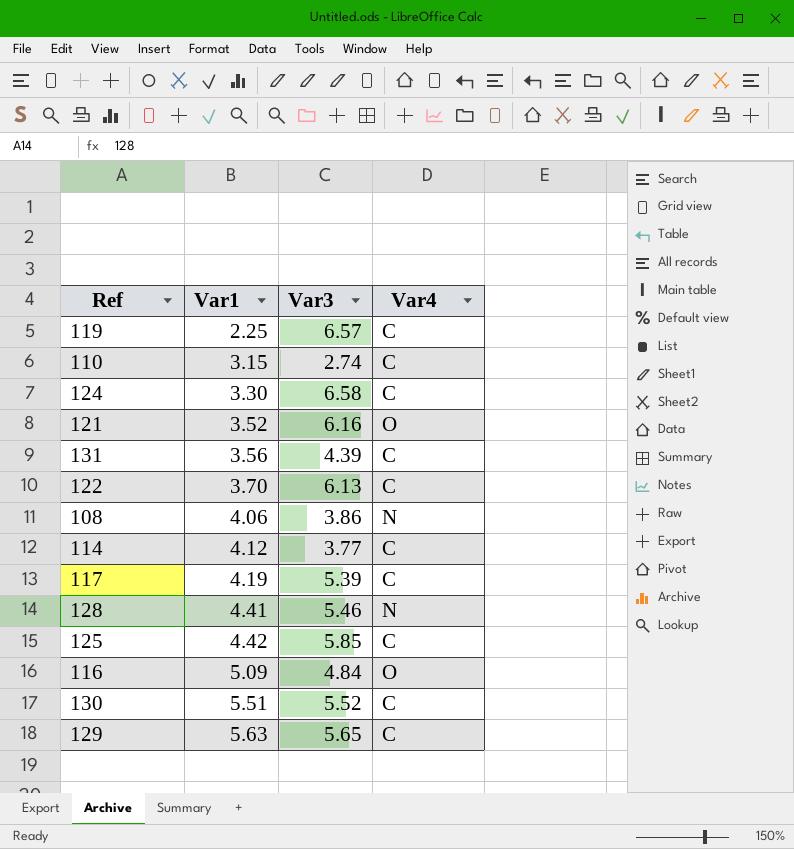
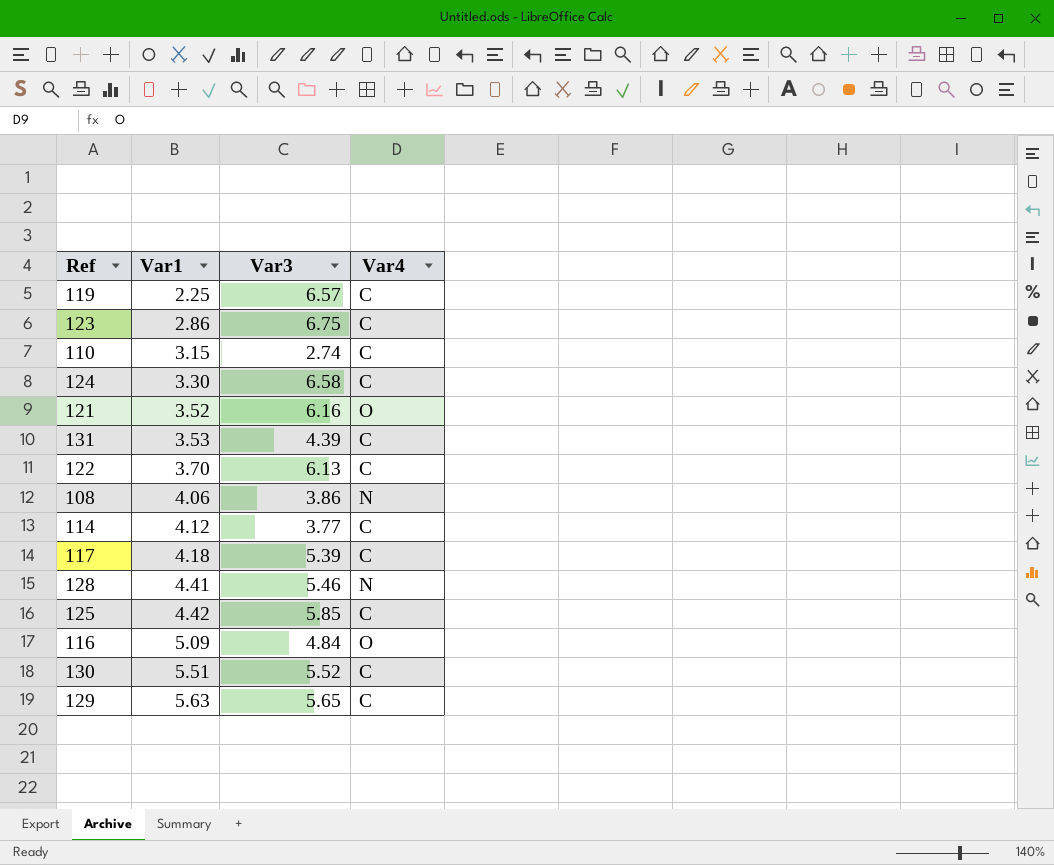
row 123: none -> 2.86 | 6.75 | C
131 | Var1: 3.56 -> 3.53
117 | Var1: 4.19 -> 4.18

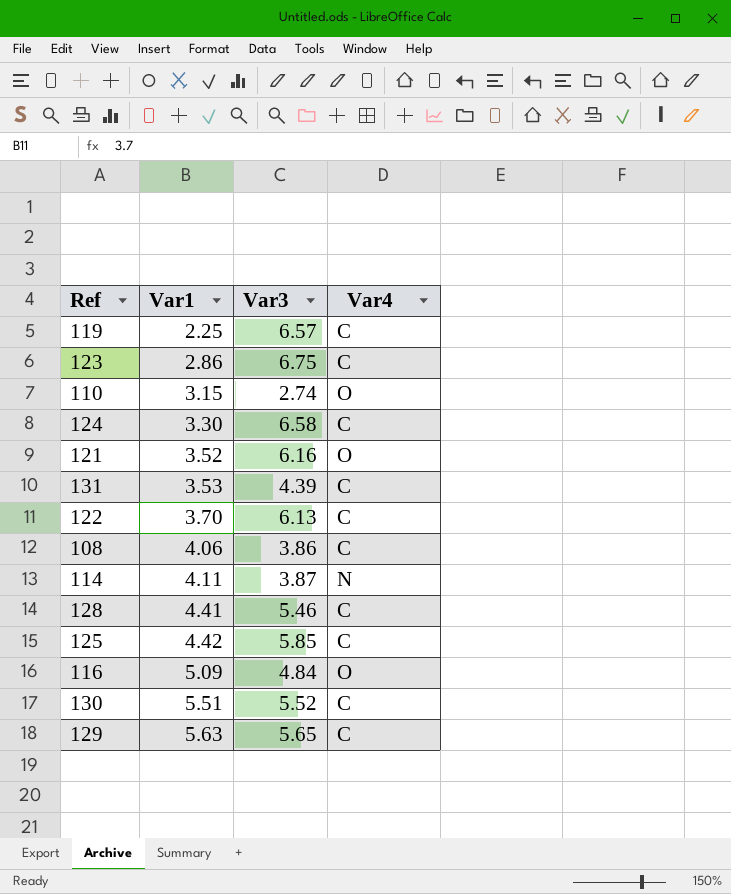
row 117: 4.18 | 5.39 | C -> none
110 | Var4: C -> O
108 | Var4: N -> C
114 | Var1: 4.12 -> 4.11
114 | Var3: 3.77 -> 3.87
114 | Var4: C -> N
128 | Var4: N -> C

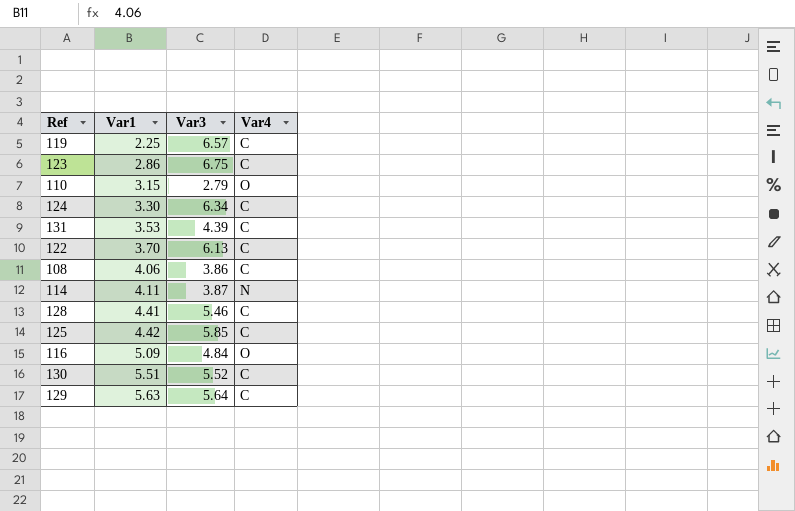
row 121: 3.52 | 6.16 | O -> none
110 | Var3: 2.74 -> 2.79
124 | Var3: 6.58 -> 6.34
129 | Var3: 5.65 -> 5.64

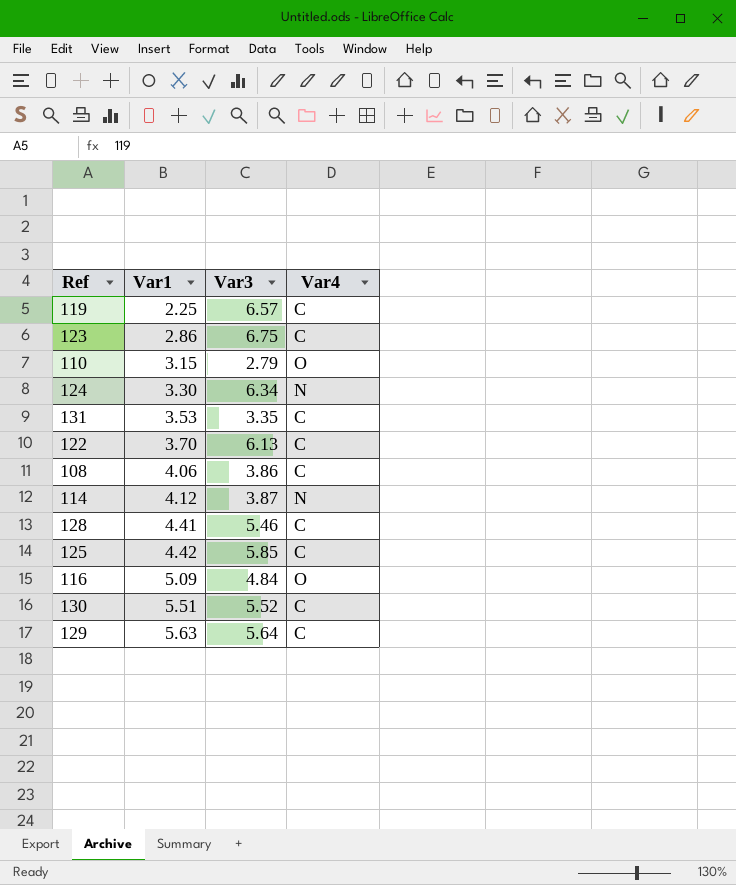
124 | Var4: C -> N
131 | Var3: 4.39 -> 3.35
114 | Var1: 4.11 -> 4.12

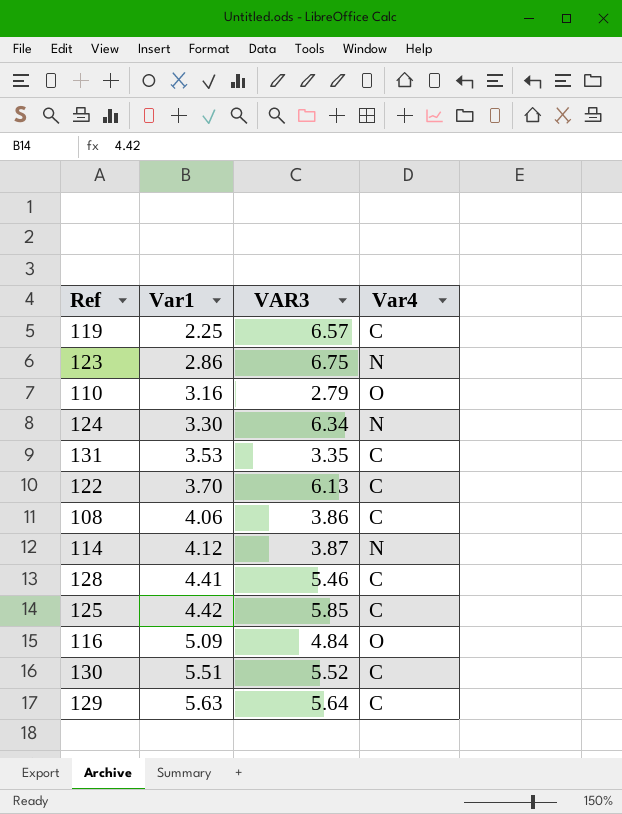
column name: Var3 -> VAR3
123 | Var4: C -> N
110 | Var1: 3.15 -> 3.16

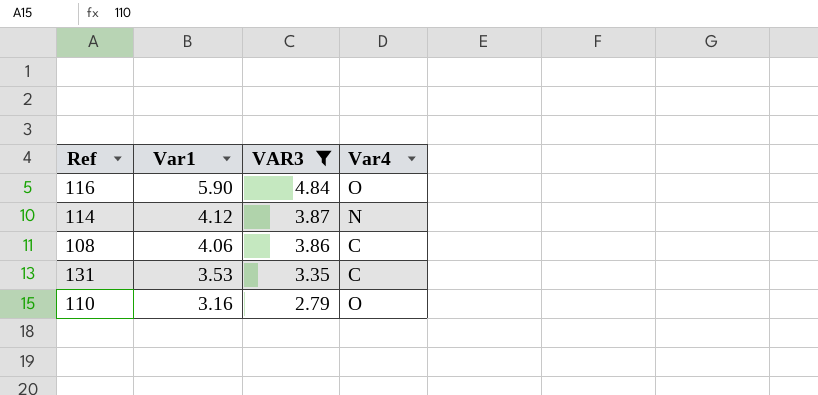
filter: none -> VAR3 <= 4.84
row order: Var1 ascending -> Var1 descending
116 | Var1: 5.09 -> 5.90

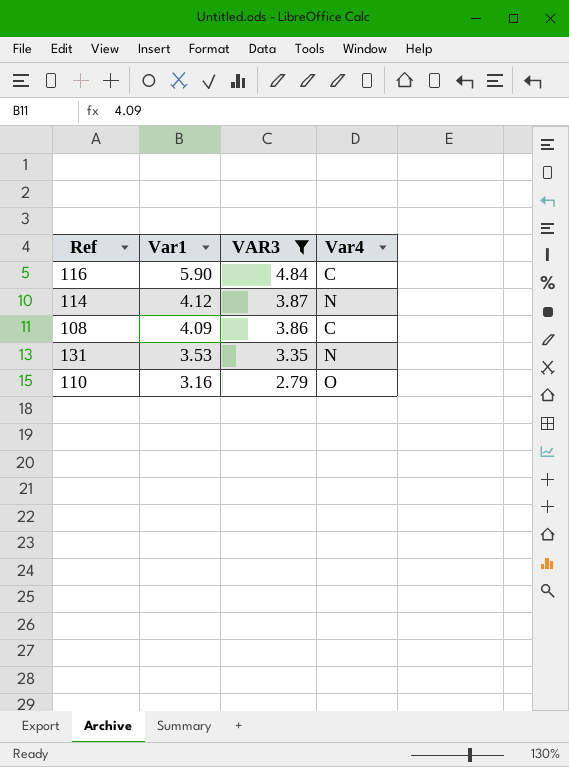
116 | Var4: O -> C
108 | Var1: 4.06 -> 4.09
131 | Var4: C -> N

